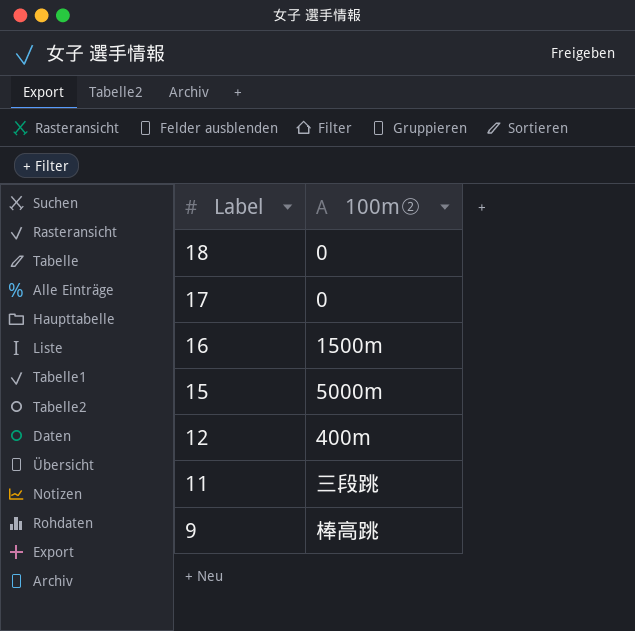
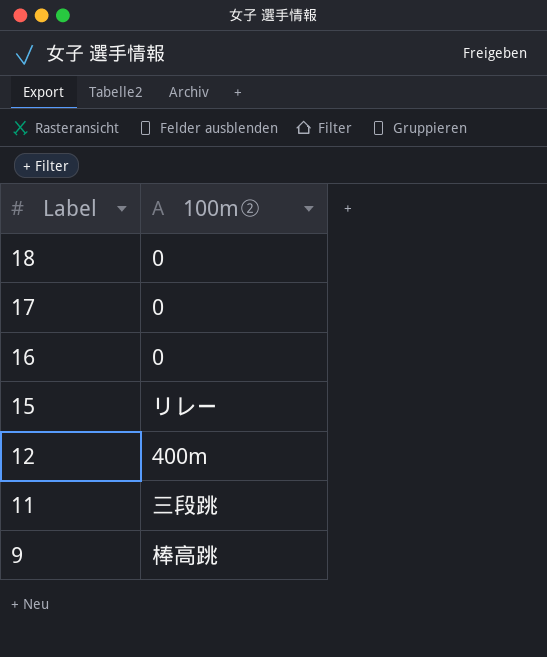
16 | 100m②: 1500m -> 0
15 | 100m②: 5000m -> リレー

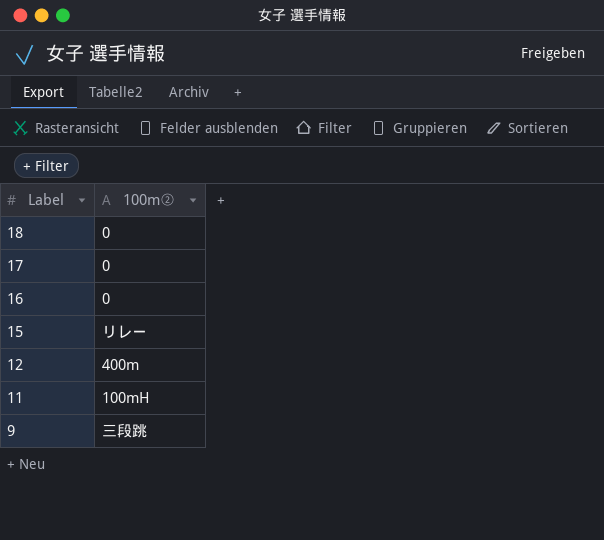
11 | 100m②: 三段跳 -> 100mH
9 | 100m②: 棒高跳 -> 三段跳

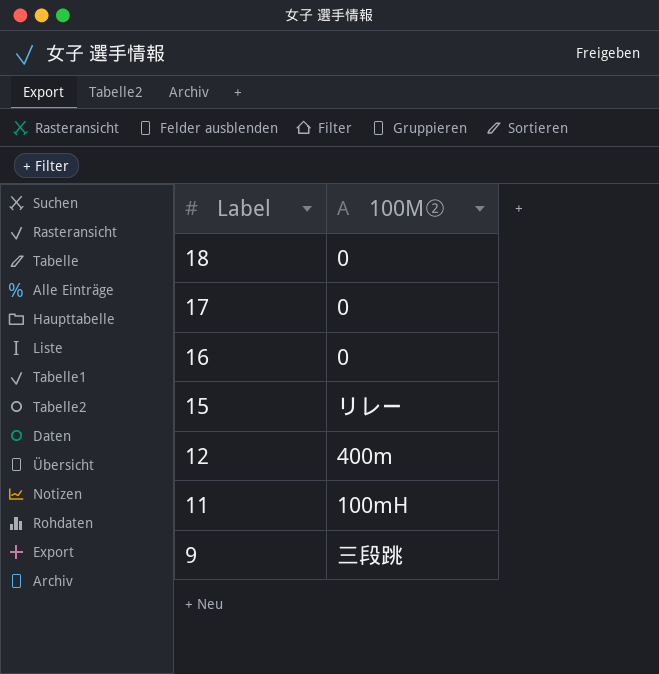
column name: 100m② -> 100M②

